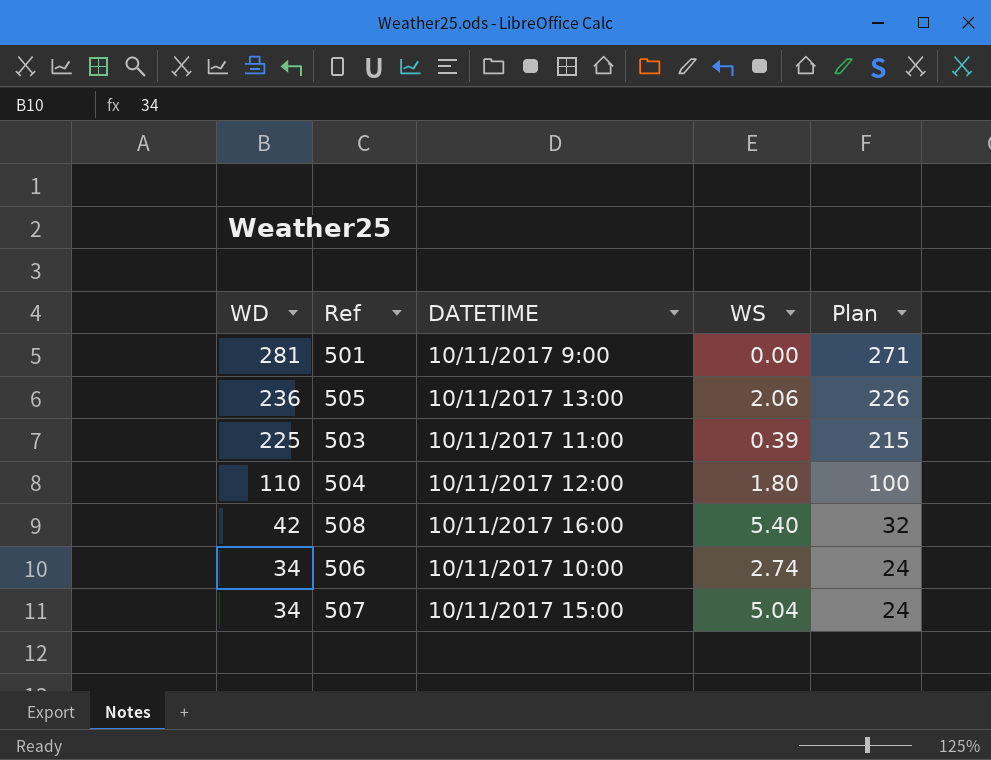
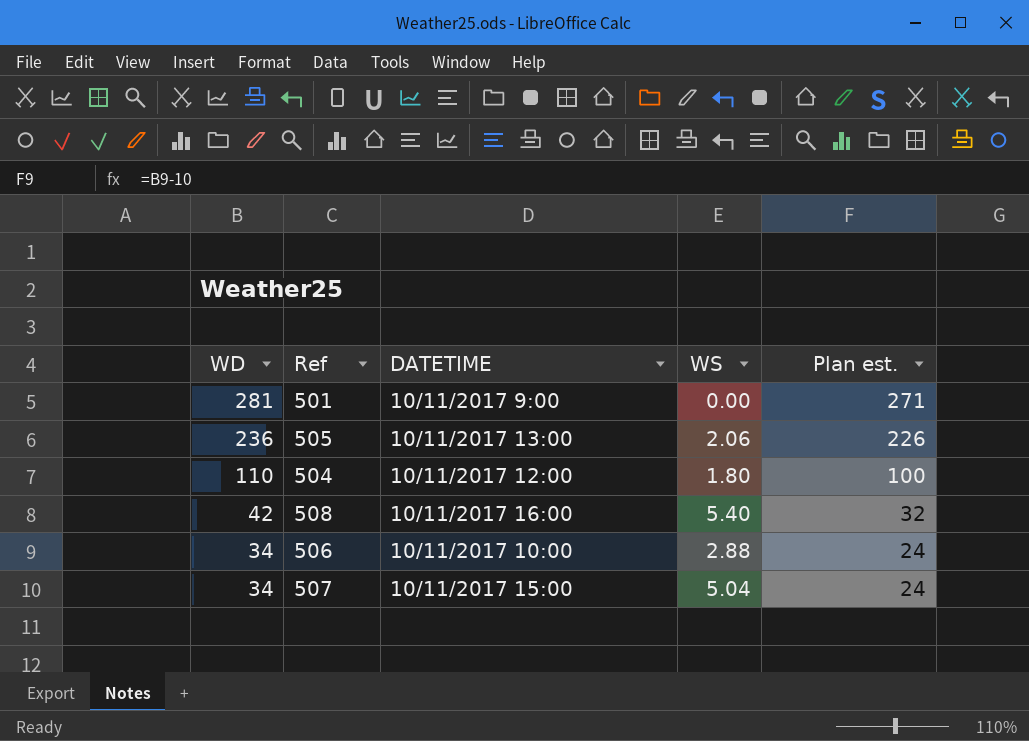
column name: Plan -> Plan est.
row 503: 225 | 10/11/2017 11:00 | 0.39 | 215 -> none
506 | WS: 2.74 -> 2.88

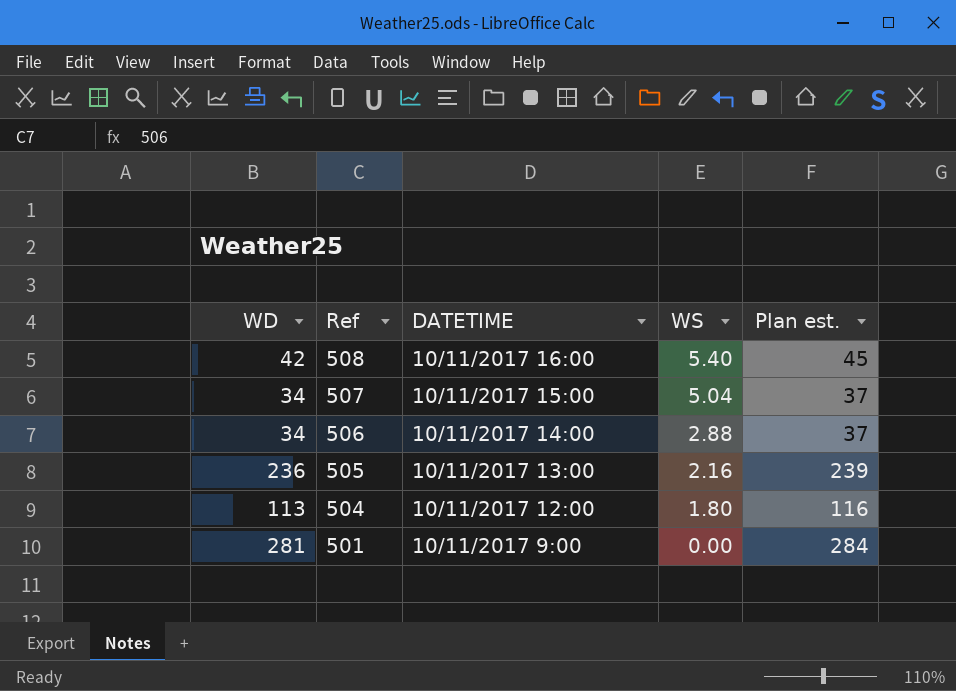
row order: WD descending -> Ref descending
column Plan est. | formula: [WD] - 10 -> [WD] + 3
506 | DATETIME: 10/11/2017 10:00 -> 10/11/2017 14:00
505 | WS: 2.06 -> 2.16
504 | WD: 110 -> 113

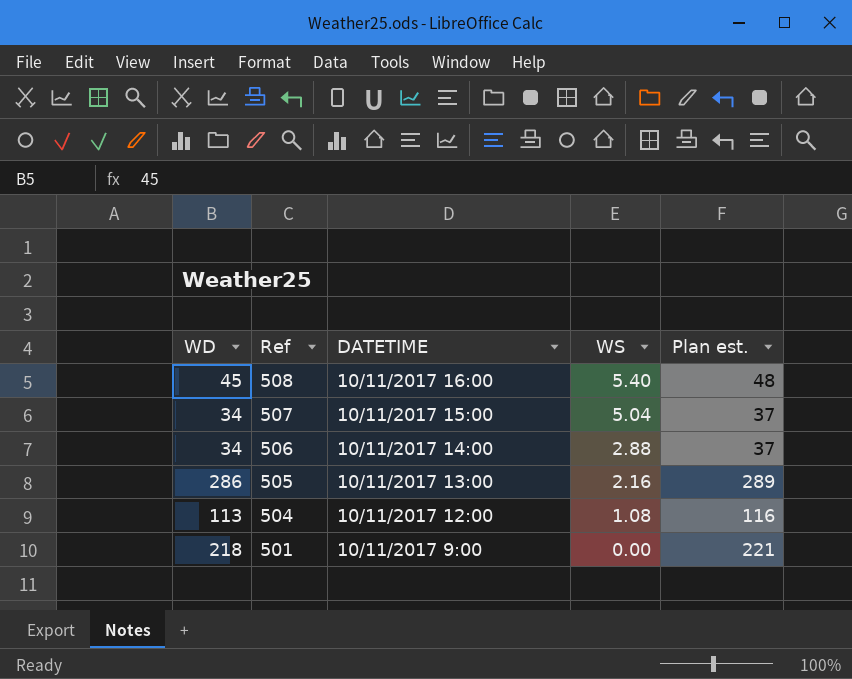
508 | WD: 42 -> 45
508 | Plan est.: 45 -> 48
505 | WD: 236 -> 286
505 | Plan est.: 239 -> 289
504 | WS: 1.80 -> 1.08
501 | WD: 281 -> 218
501 | Plan est.: 284 -> 221

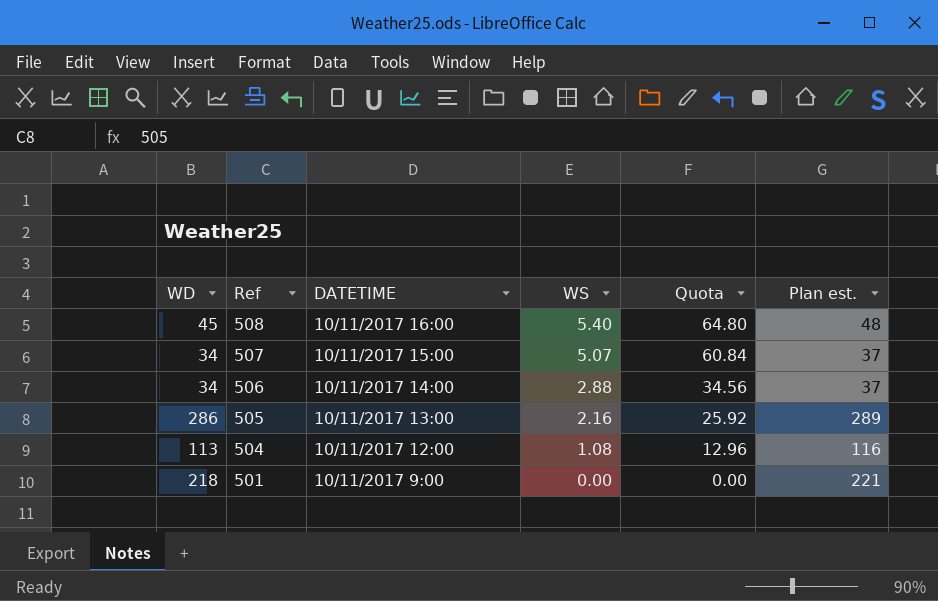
column Quota | formula: none -> [WS] * 12
507 | WS: 5.04 -> 5.07

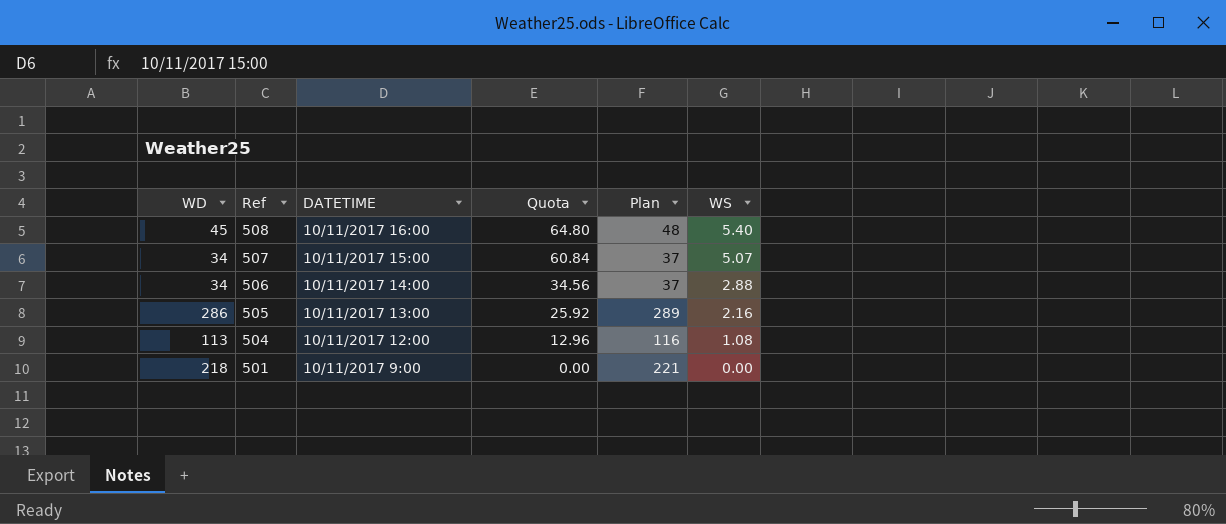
column name: Plan est. -> Plan
column WS | position: 4 -> 6

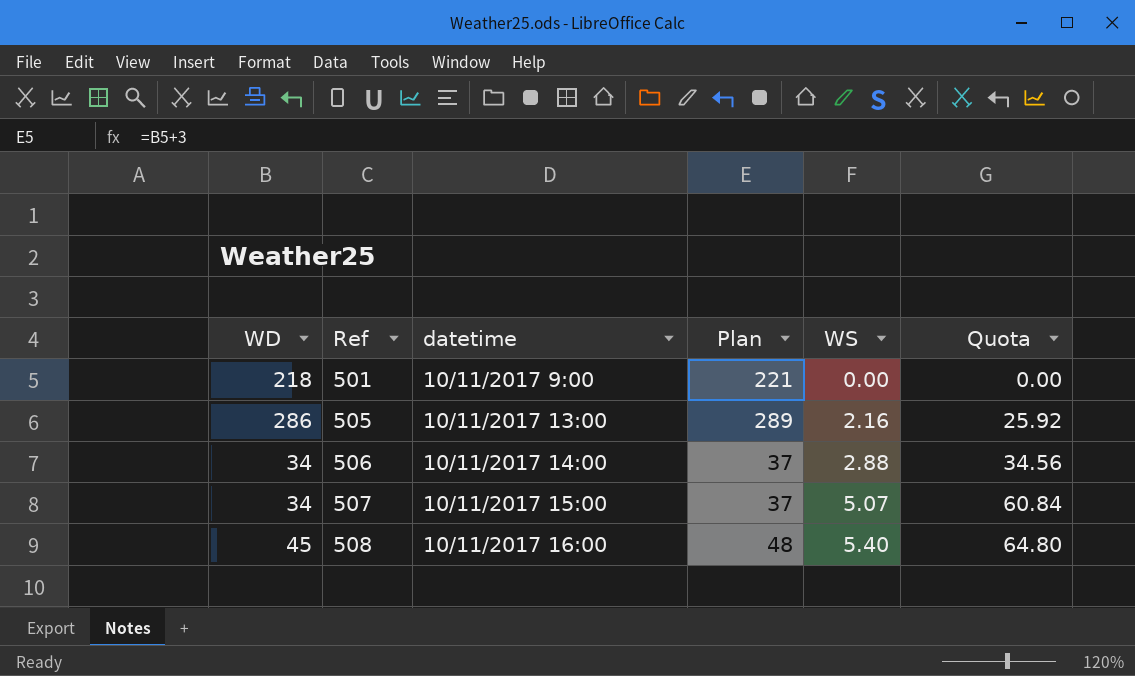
row order: Ref descending -> Ref ascending
column name: DATETIME -> datetime
column Quota | position: 4 -> 6
row 504: 113 | 10/11/2017 12:00 | 12.96 | 116 | 1.08 -> none

